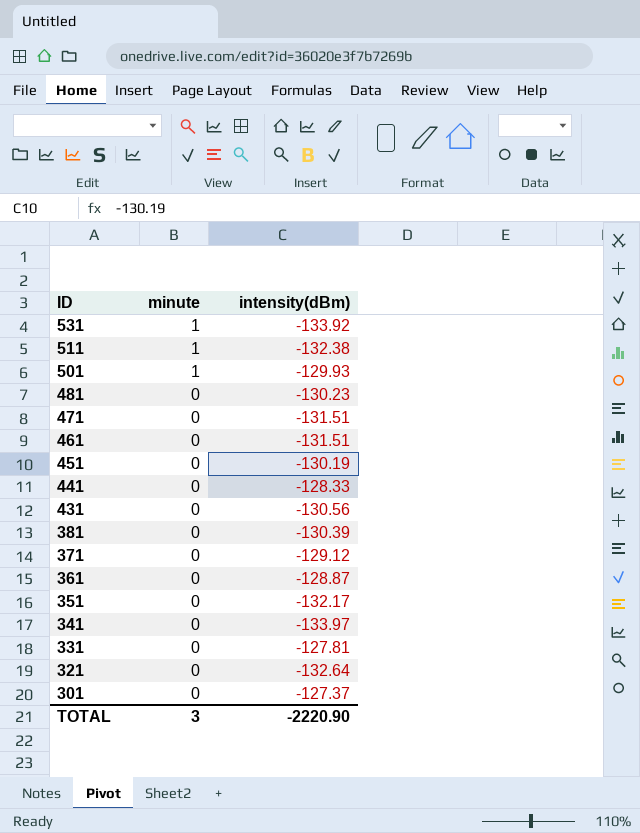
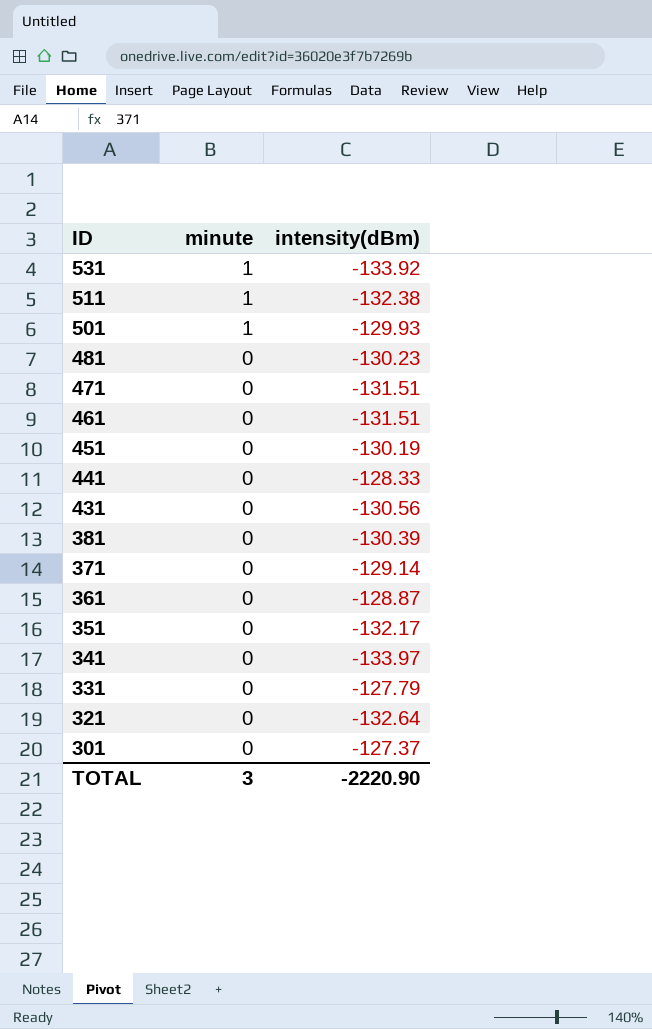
371 | intensity(dBm): -129.12 -> -129.14
331 | intensity(dBm): -127.81 -> -127.79

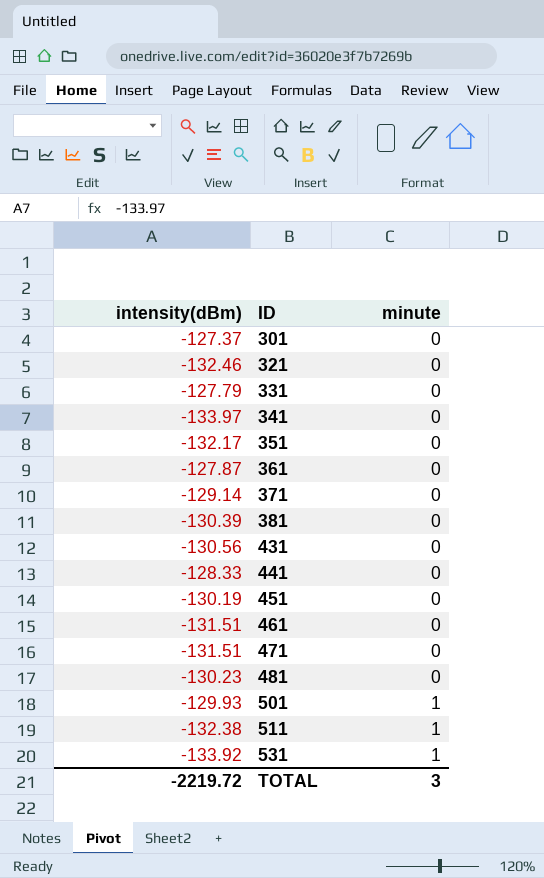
row order: ID descending -> ID ascending
column intensity(dBm) | position: 3 -> 1
321 | intensity(dBm): -132.64 -> -132.46
361 | intensity(dBm): -128.87 -> -127.87
TOTAL | intensity(dBm): -2220.90 -> -2219.72

